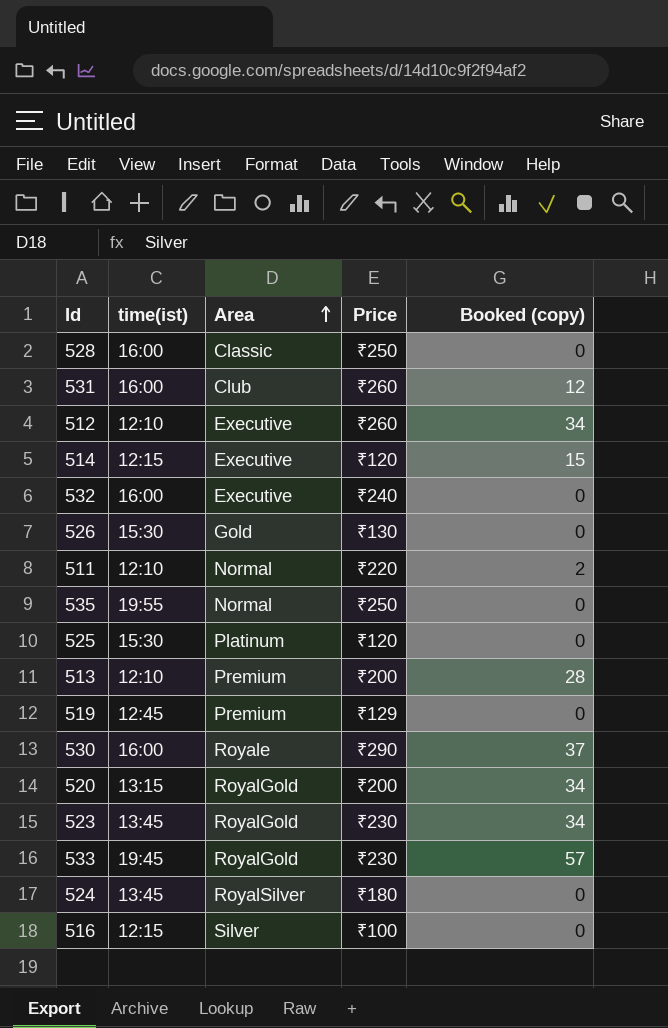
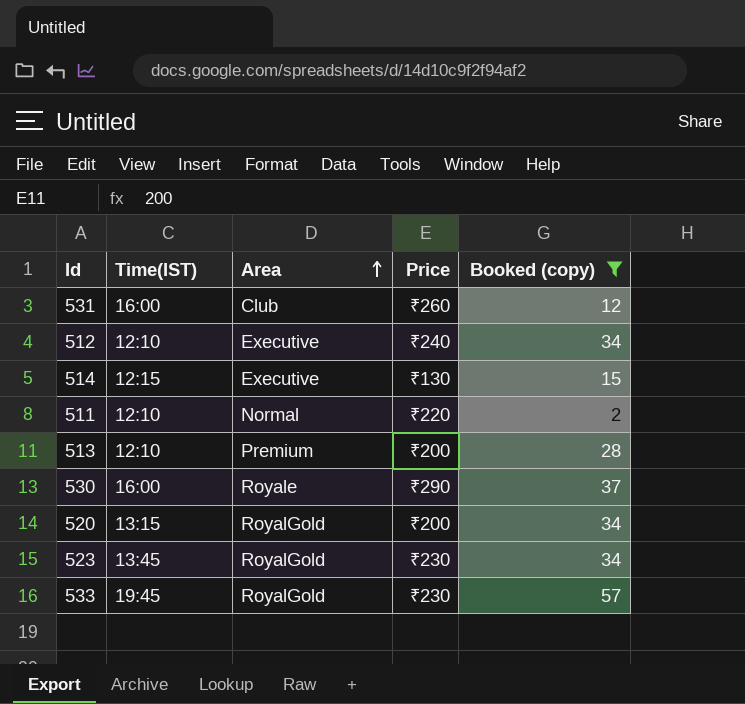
filter: none -> Booked (copy) != 0
column name: time(ist) -> Time(IST)
512 | Price: ₹260 -> ₹240
514 | Price: ₹120 -> ₹130

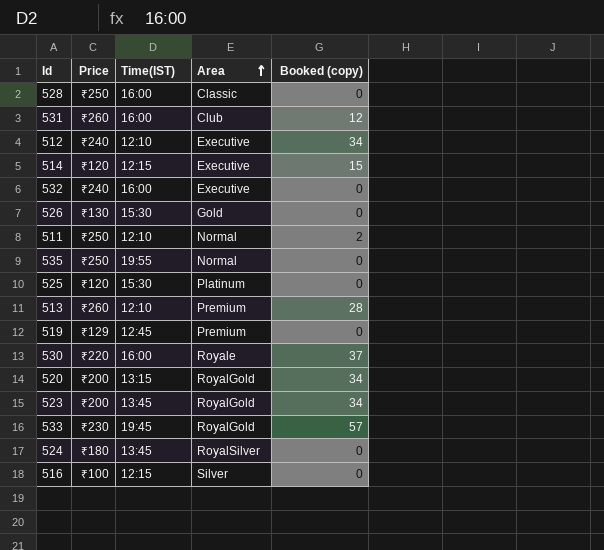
filter: Booked (copy) != 0 -> none
column Price | position: 4 -> 2
514 | Price: ₹130 -> ₹120
511 | Price: ₹220 -> ₹250
513 | Price: ₹200 -> ₹260
530 | Price: ₹290 -> ₹220
523 | Price: ₹230 -> ₹200

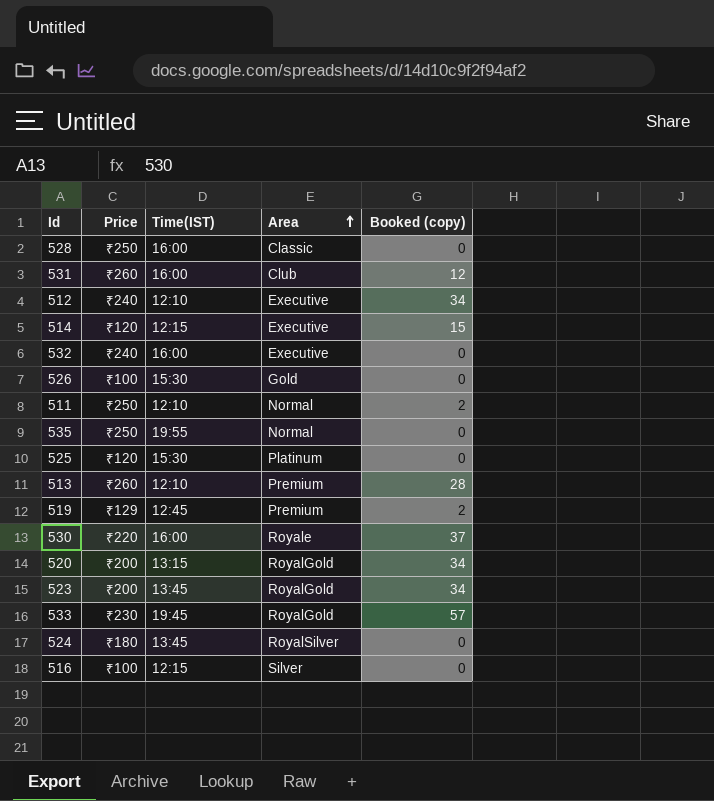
526 | Price: ₹130 -> ₹100
519 | Booked (copy): 0 -> 2

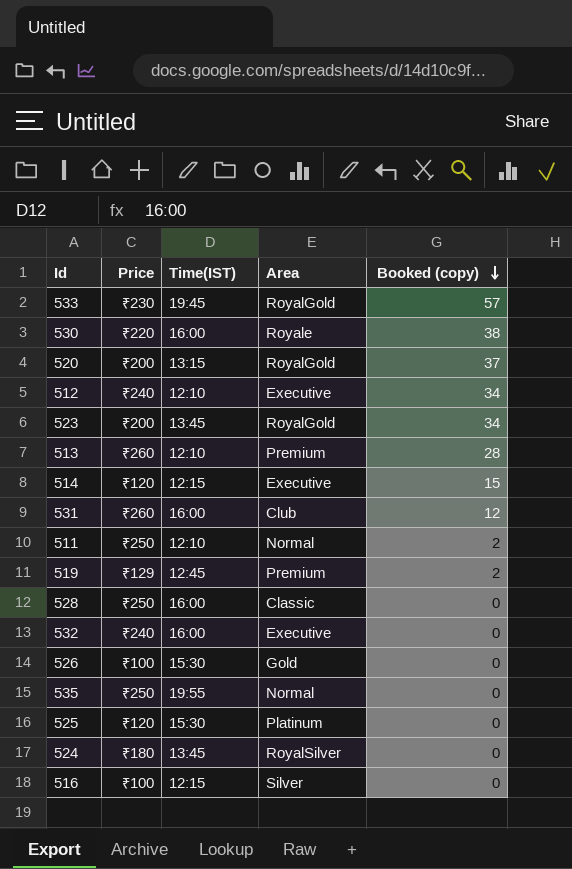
row order: Area ascending -> Booked (copy) descending
530 | Booked (copy): 37 -> 38
520 | Booked (copy): 34 -> 37

